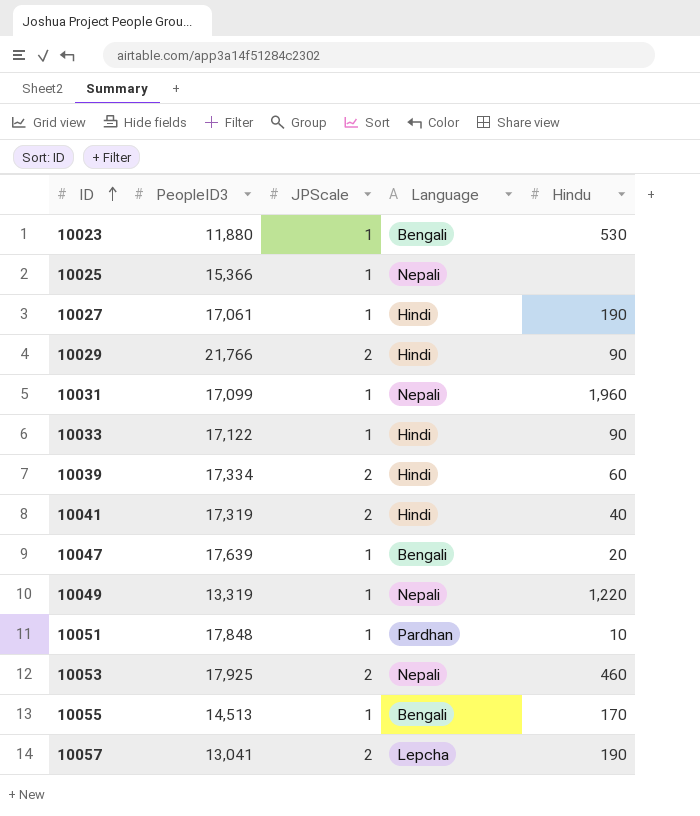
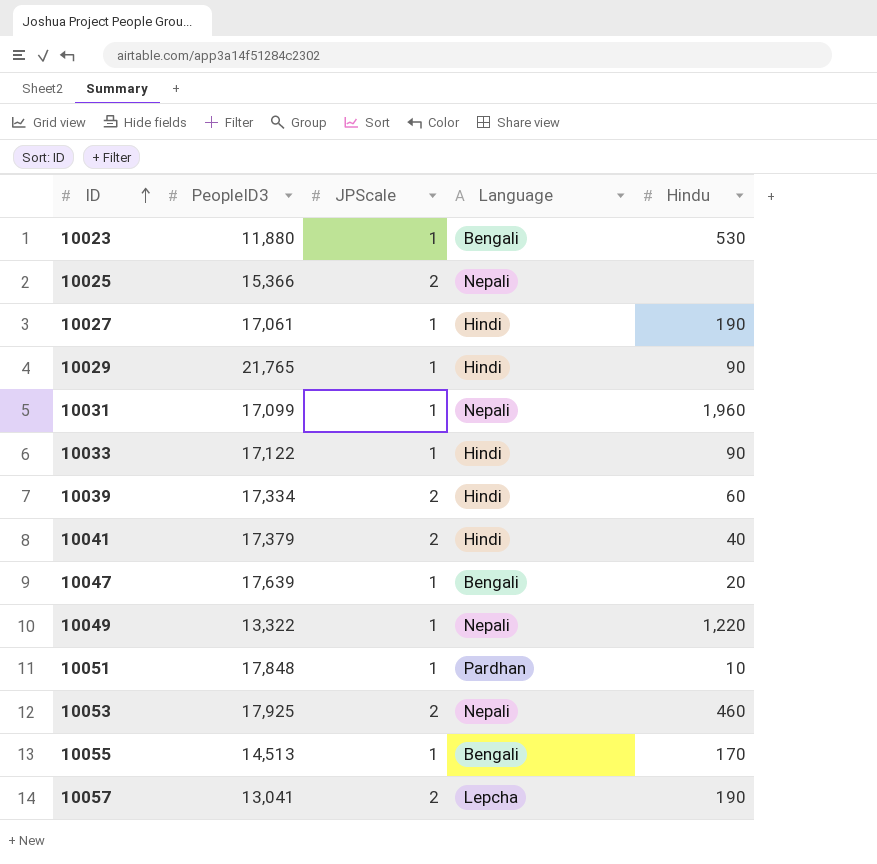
10025 | JPScale: 1 -> 2
10029 | PeopleID3: 21,766 -> 21,765
10029 | JPScale: 2 -> 1
10041 | PeopleID3: 17,319 -> 17,379
10049 | PeopleID3: 13,319 -> 13,322

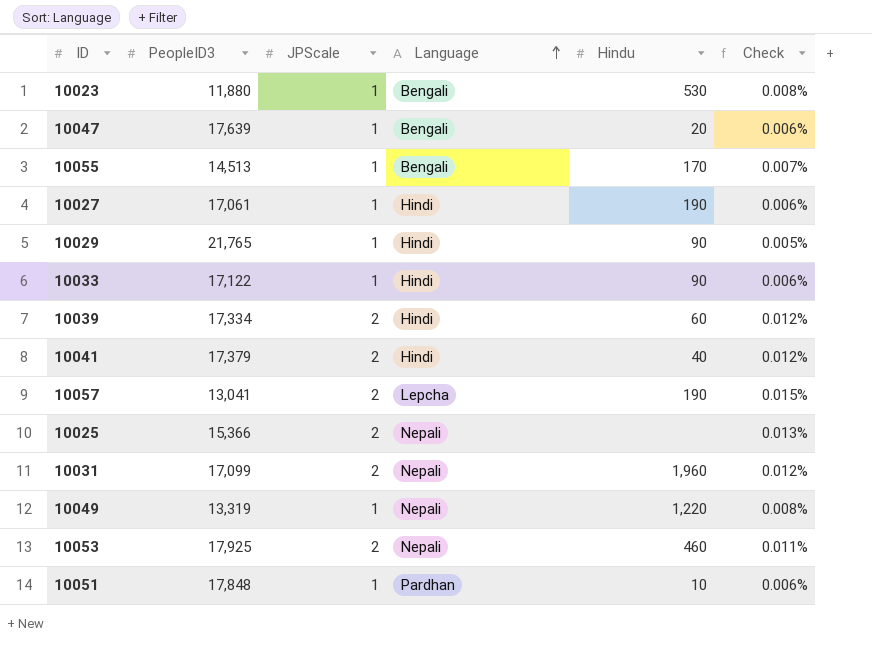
row order: ID ascending -> Language ascending
column Check | formula: none -> [JPScale] / [PeopleID3]
10031 | JPScale: 1 -> 2
10049 | PeopleID3: 13,322 -> 13,319

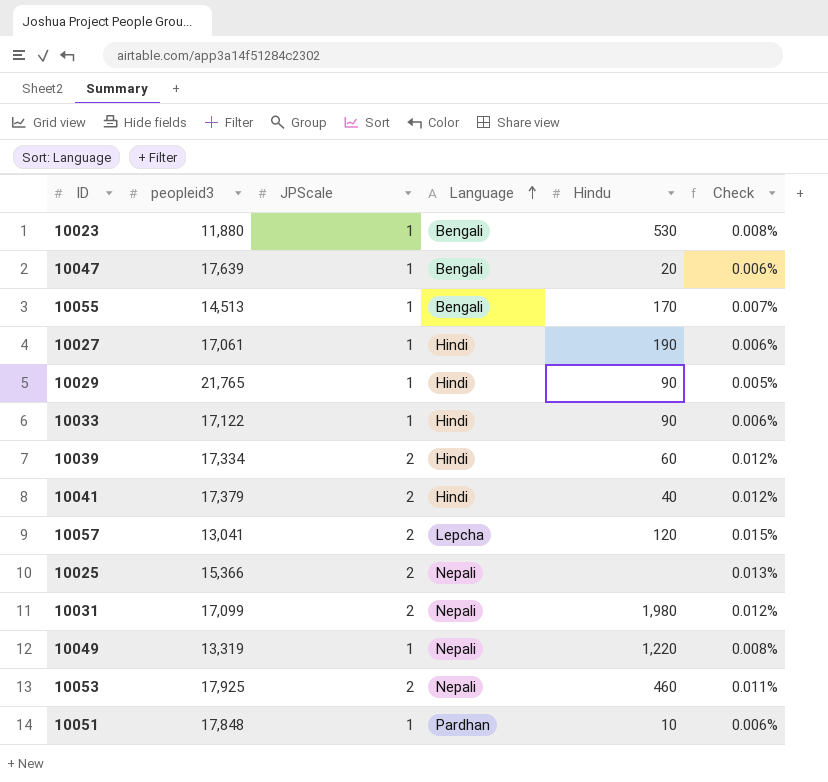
column name: PeopleID3 -> peopleid3
10057 | Hindu: 190 -> 120
10031 | Hindu: 1,960 -> 1,980

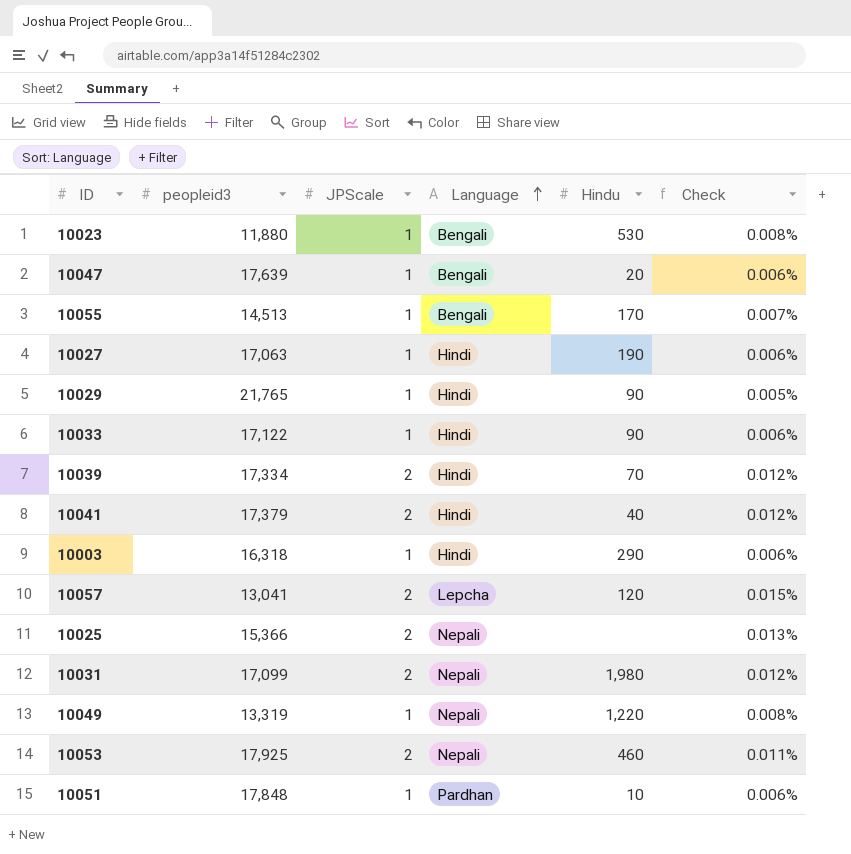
10027 | peopleid3: 17,061 -> 17,063
10039 | Hindu: 60 -> 70
row 10003: none -> 16,318 | 1 | Hindi | 290 | 0.006%

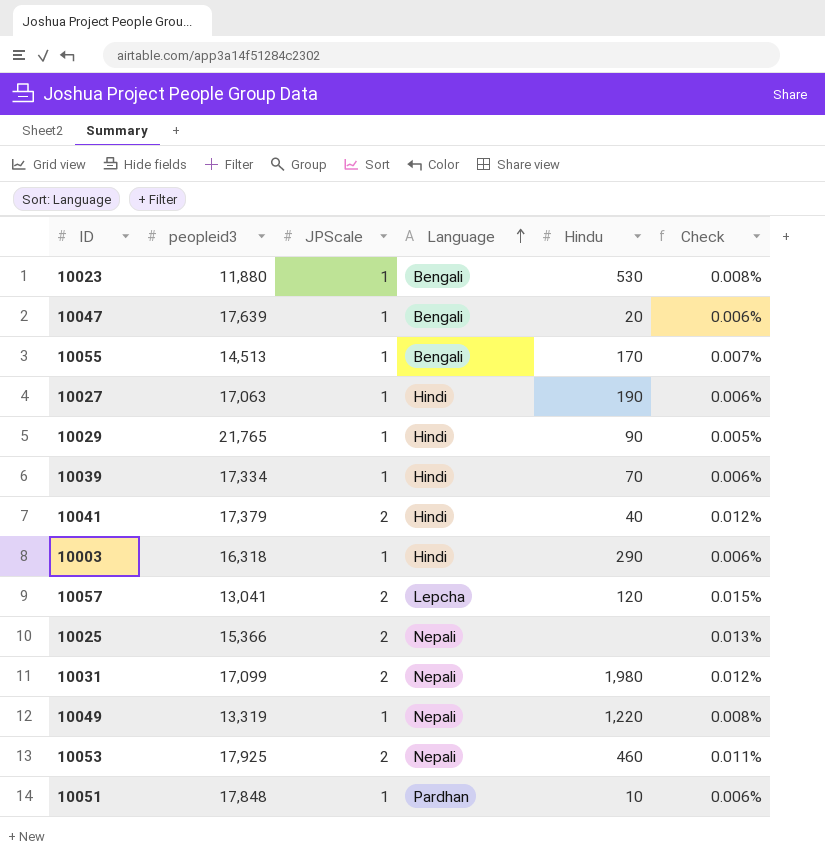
row 10033: 17,122 | 1 | Hindi | 90 | 0.006% -> none
10039 | JPScale: 2 -> 1
10039 | Check: 0.012% -> 0.006%

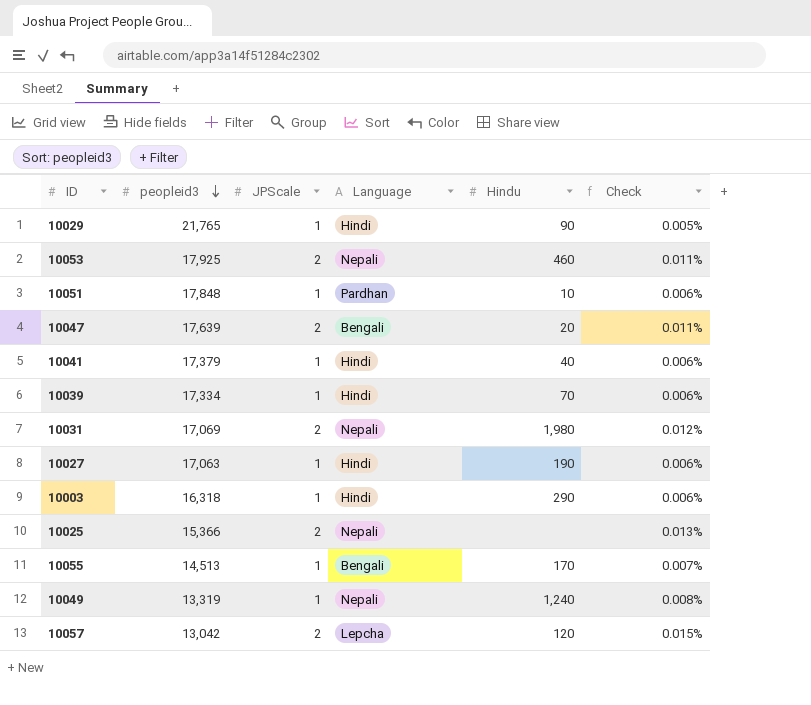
row order: Language ascending -> peopleid3 descending
row 10023: 11,880 | 1 | Bengali | 530 | 0.008% -> none
10047 | JPScale: 1 -> 2
10047 | Check: 0.006% -> 0.011%
10041 | JPScale: 2 -> 1
10041 | Check: 0.012% -> 0.006%
10031 | peopleid3: 17,099 -> 17,069
10049 | Hindu: 1,220 -> 1,240
10057 | peopleid3: 13,041 -> 13,042

